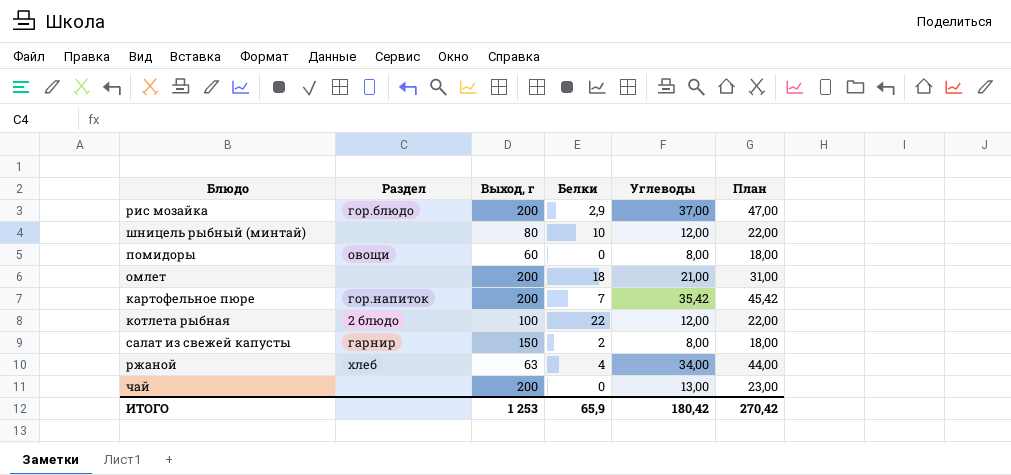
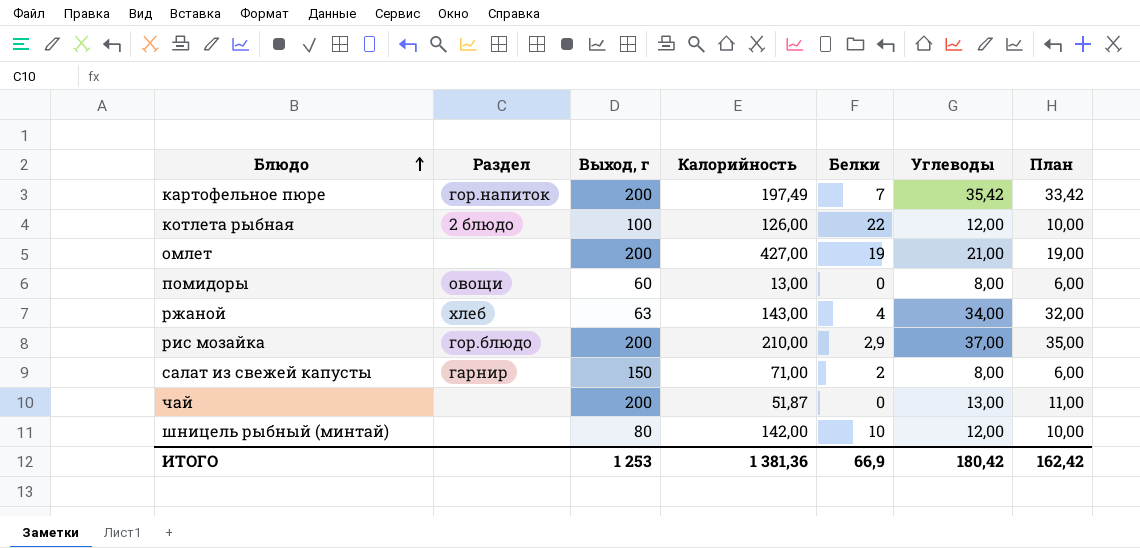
row order: none -> Блюдо ascending
column Калорийность | position: none -> 4
column План | formula: [Углеводы] + 10 -> [Углеводы] - 2
омлет | Белки: 18 -> 19
ИТОГО | Белки: 65,9 -> 66,9
ИТОГО | План: 270,42 -> 162,42

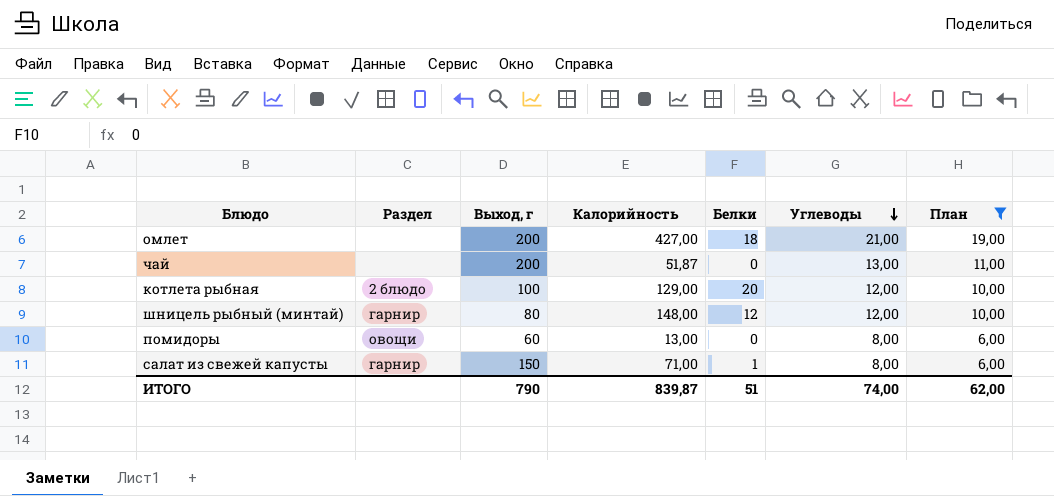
filter: none -> План <= 19,00
row order: Блюдо ascending -> Углеводы descending
омлет | Белки: 19 -> 18
котлета рыбная | Калорийность: 126,00 -> 129,00
котлета рыбная | Белки: 22 -> 20
шницель рыбный (минтай) | Раздел: none -> гарнир
шницель рыбный (минтай) | Калорийность: 142,00 -> 148,00
шницель рыбный (минтай) | Белки: 10 -> 12
салат из свежей капусты | Белки: 2 -> 1
ИТОГО | Выход, г: 1 253 -> 790
ИТОГО | Калорийность: 1 381,36 -> 839,87
ИТОГО | Белки: 66,9 -> 51
ИТОГО | Углеводы: 180,42 -> 74,00
ИТОГО | План: 162,42 -> 62,00

